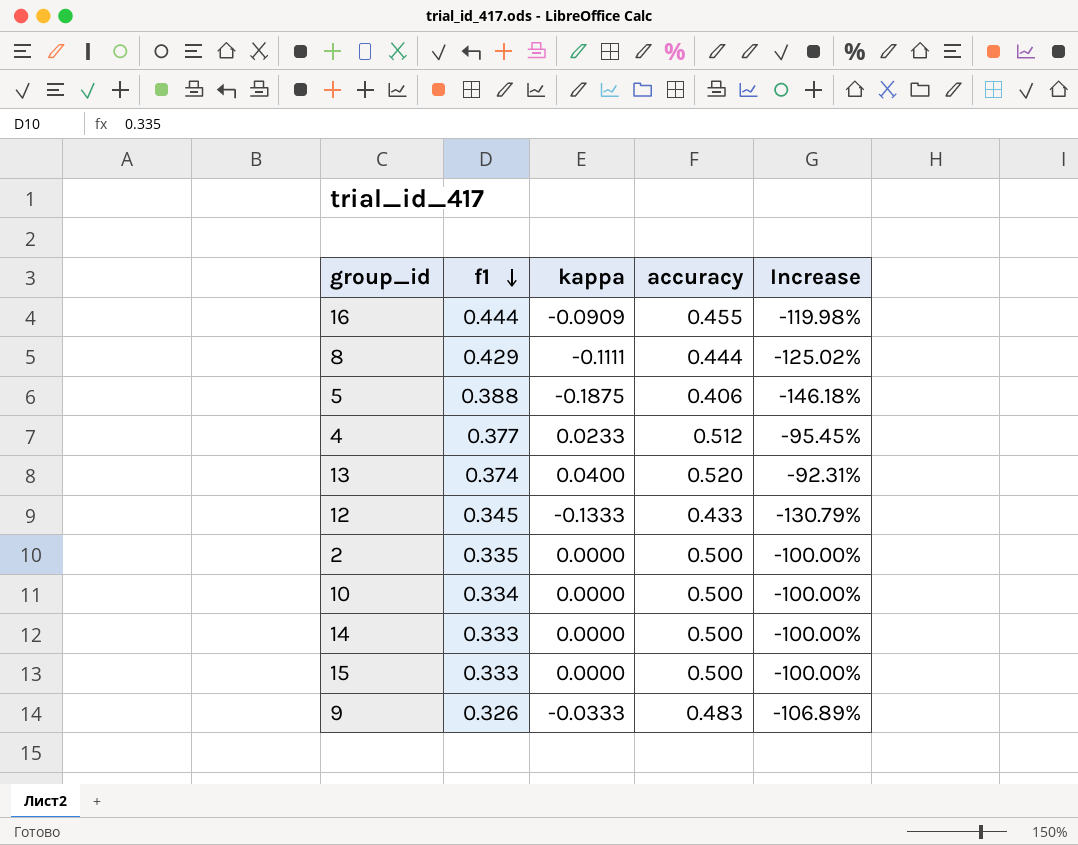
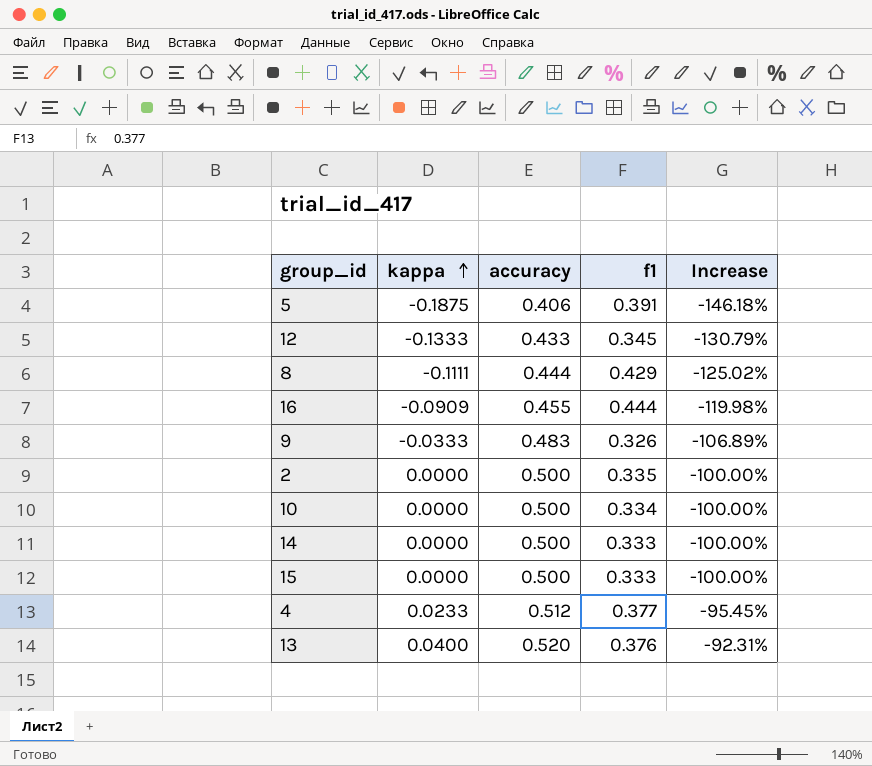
row order: f1 descending -> kappa ascending
column f1 | position: 2 -> 4
5 | f1: 0.388 -> 0.391
13 | f1: 0.374 -> 0.376

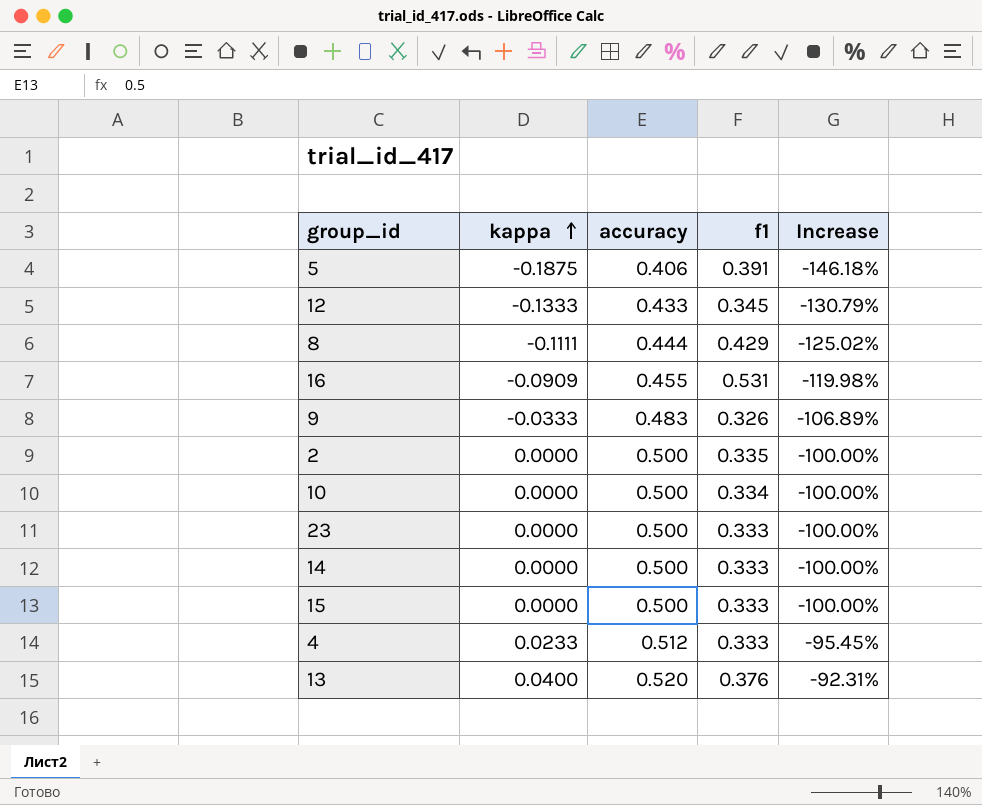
16 | f1: 0.444 -> 0.531
row 23: none -> 0.0000 | 0.500 | 0.333 | -100.00%
4 | f1: 0.377 -> 0.333

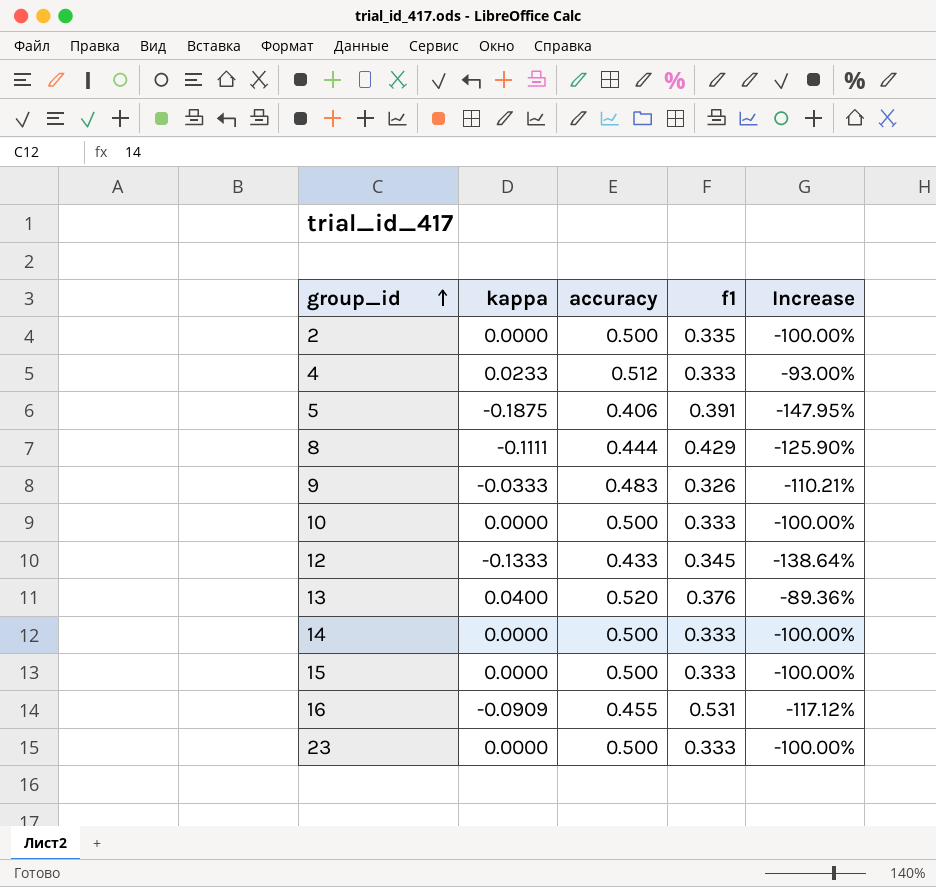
row order: kappa ascending -> group_id ascending
column Increase | formula: ([kappa] - [accuracy]) / [accuracy] -> ([kappa] - [f1]) / [f1]
10 | f1: 0.334 -> 0.333

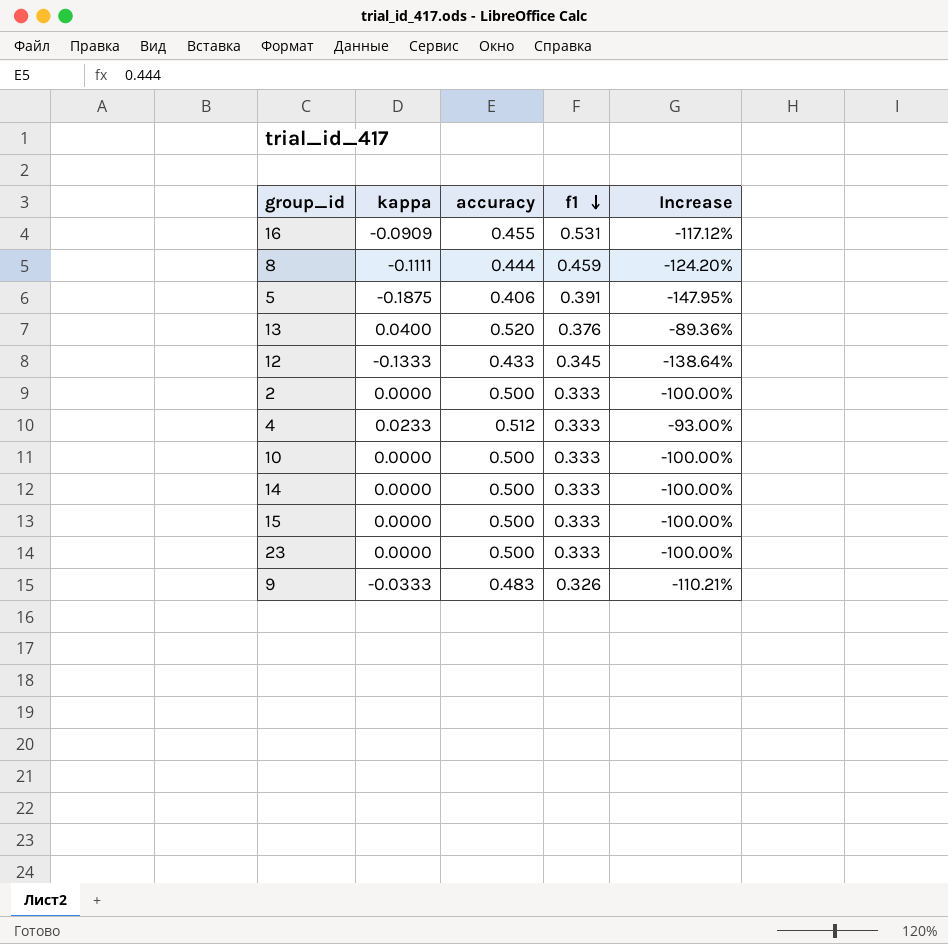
row order: group_id ascending -> f1 descending
8 | f1: 0.429 -> 0.459
8 | Increase: -125.90% -> -124.20%
2 | f1: 0.335 -> 0.333

